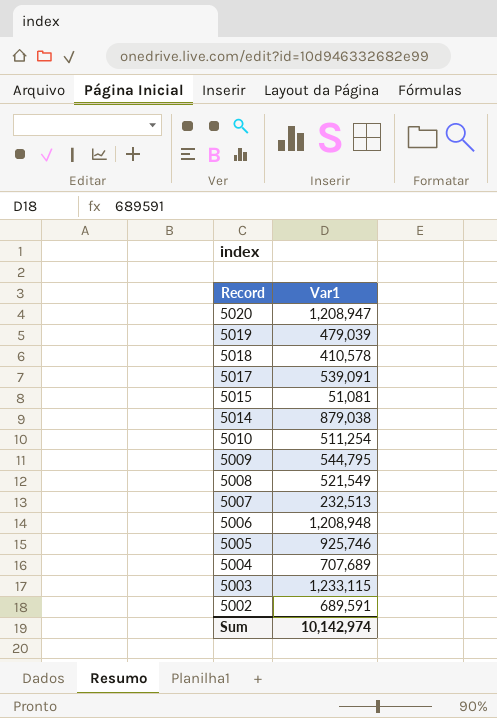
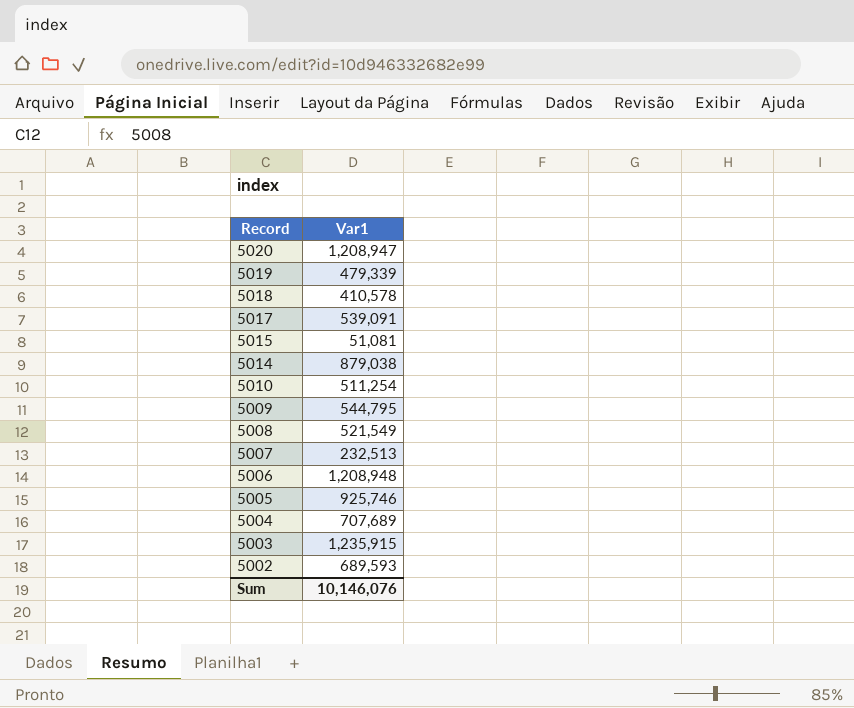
5019 | Var1: 479,039 -> 479,339
5003 | Var1: 1,233,115 -> 1,235,915
5002 | Var1: 689,591 -> 689,593
Sum | Var1: 10,142,974 -> 10,146,076

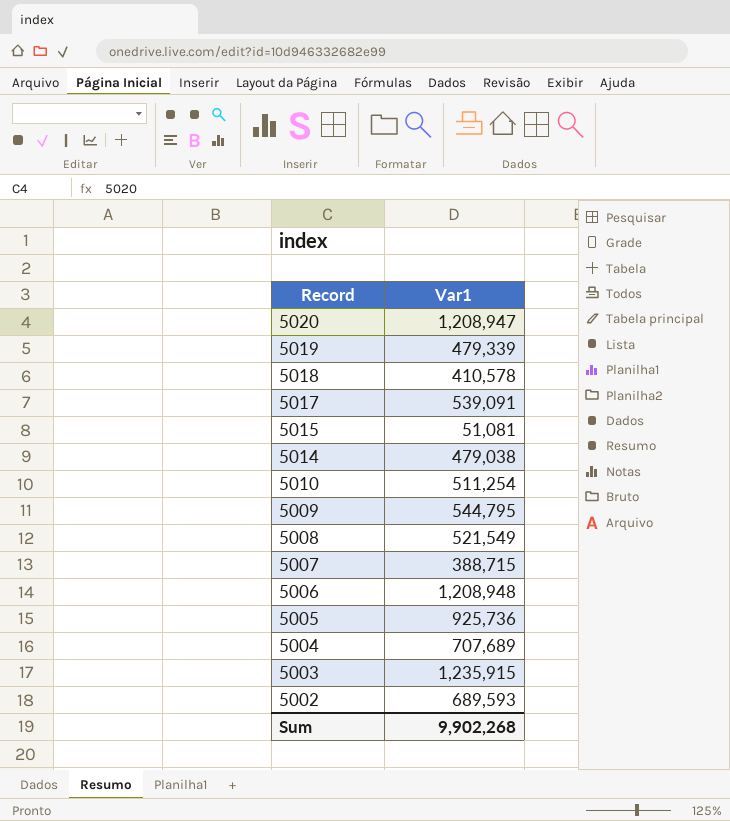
5014 | Var1: 879,038 -> 479,038
5007 | Var1: 232,513 -> 388,715
5005 | Var1: 925,746 -> 925,736
Sum | Var1: 10,146,076 -> 9,902,268

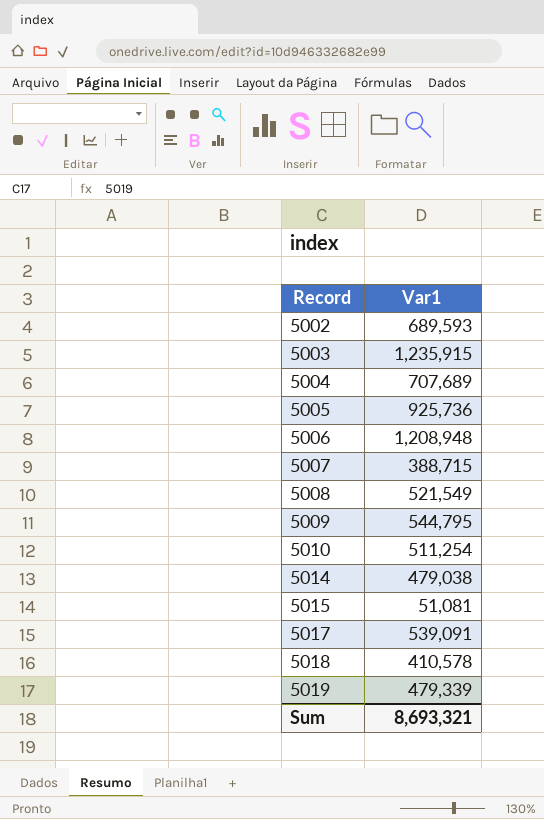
row order: Record descending -> Record ascending
row 5020: 1,208,947 -> none
Sum | Var1: 9,902,268 -> 8,693,321

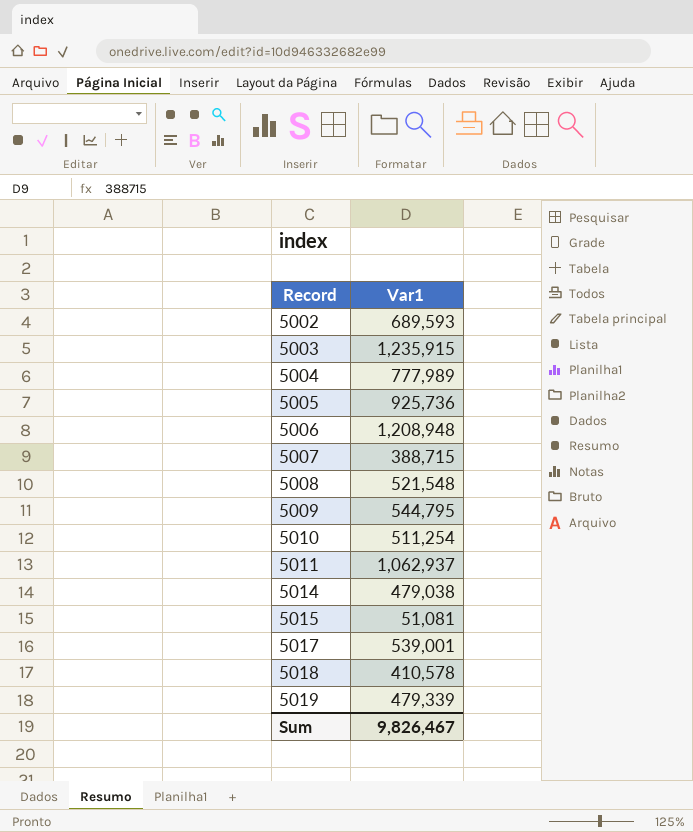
5004 | Var1: 707,689 -> 777,989
5008 | Var1: 521,549 -> 521,548
row 5011: none -> 1,062,937
5017 | Var1: 539,091 -> 539,001
Sum | Var1: 8,693,321 -> 9,826,467

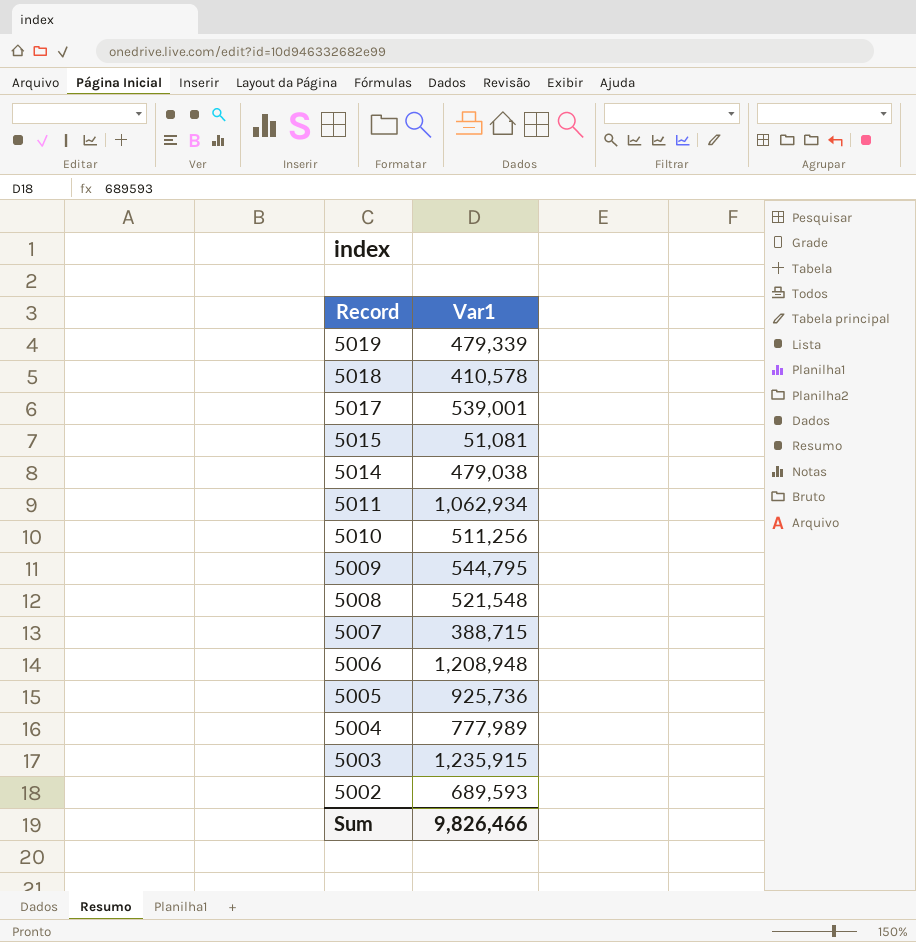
row order: Record ascending -> Record descending
5011 | Var1: 1,062,937 -> 1,062,934
5010 | Var1: 511,254 -> 511,256
Sum | Var1: 9,826,467 -> 9,826,466

